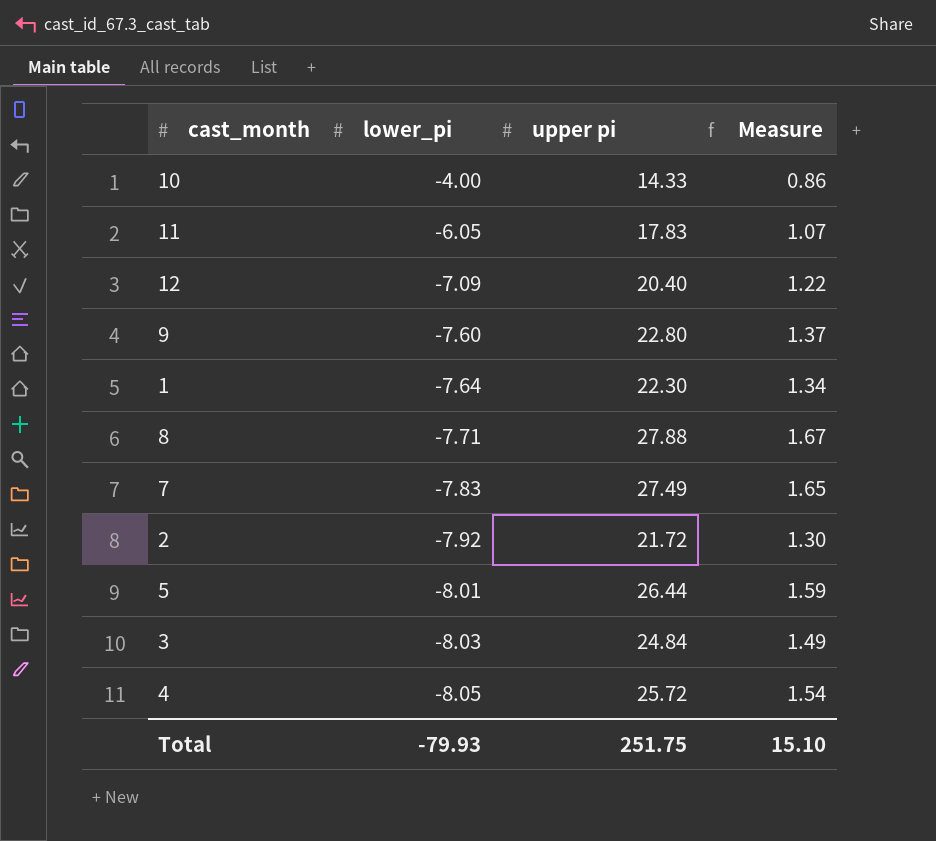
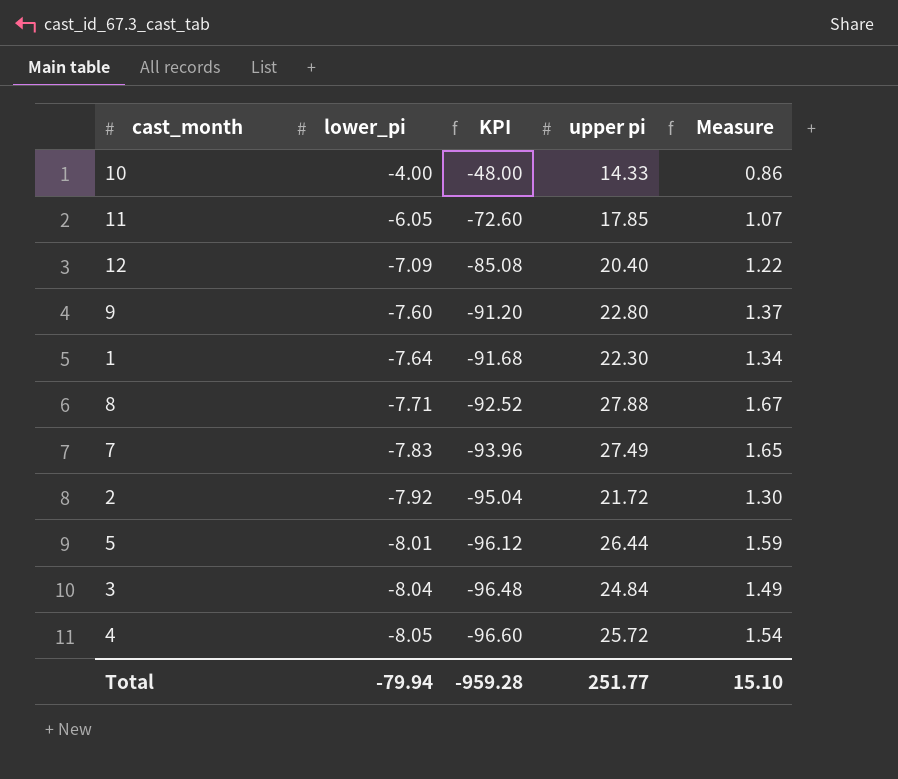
column KPI | formula: none -> [lower_pi] * 12
11 | upper pi: 17.83 -> 17.85
3 | lower_pi: -8.03 -> -8.04
Total | lower_pi: -79.93 -> -79.94
Total | upper pi: 251.75 -> 251.77

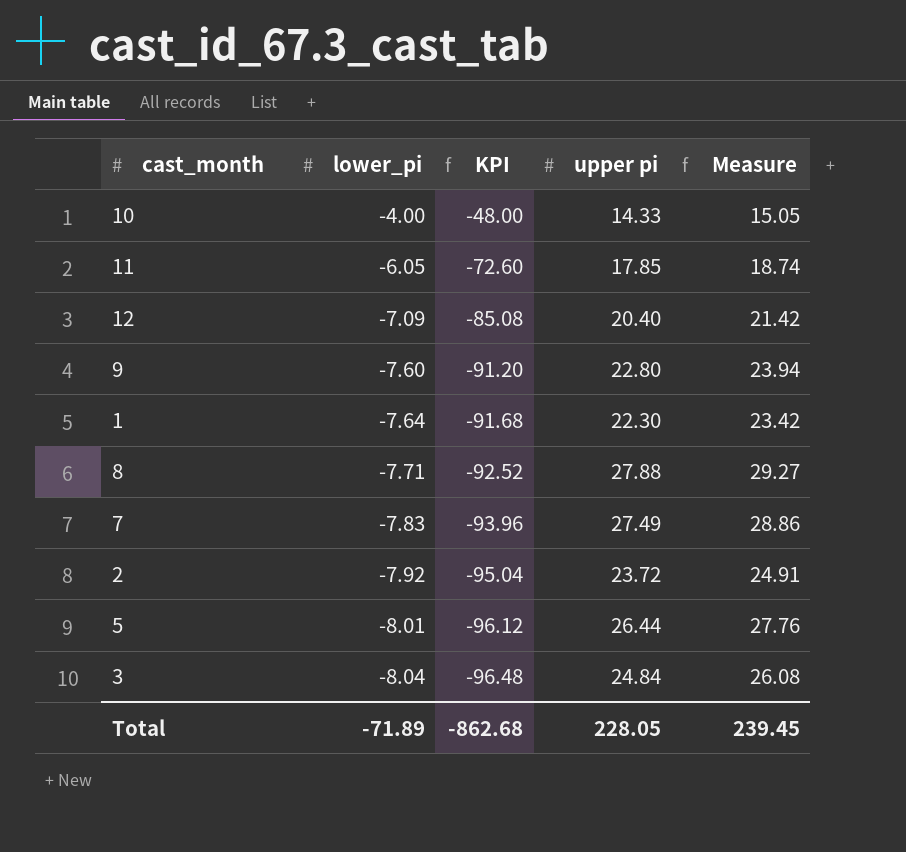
column Measure | formula: [upper pi] * 0.06 -> [upper pi] * 1.05
row 4: -8.05 | -96.60 | 25.72 | 1.54 -> none
2 | upper pi: 21.72 -> 23.72
Total | lower_pi: -79.94 -> -71.89
Total | KPI: -959.28 -> -862.68
Total | upper pi: 251.77 -> 228.05
Total | Measure: 15.10 -> 239.45

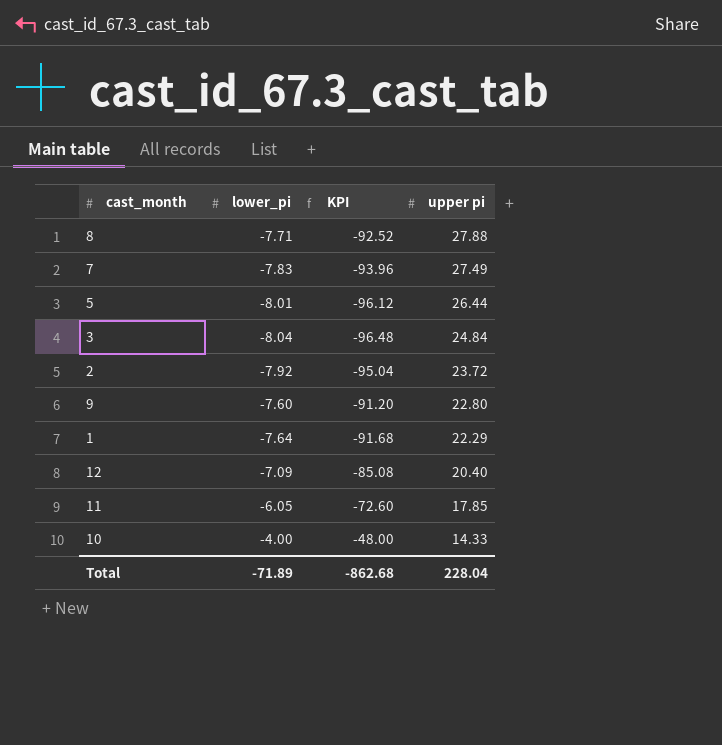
row order: lower_pi descending -> upper pi descending
column Measure | formula: [upper pi] * 1.05 -> none
1 | upper pi: 22.30 -> 22.29
Total | upper pi: 228.05 -> 228.04

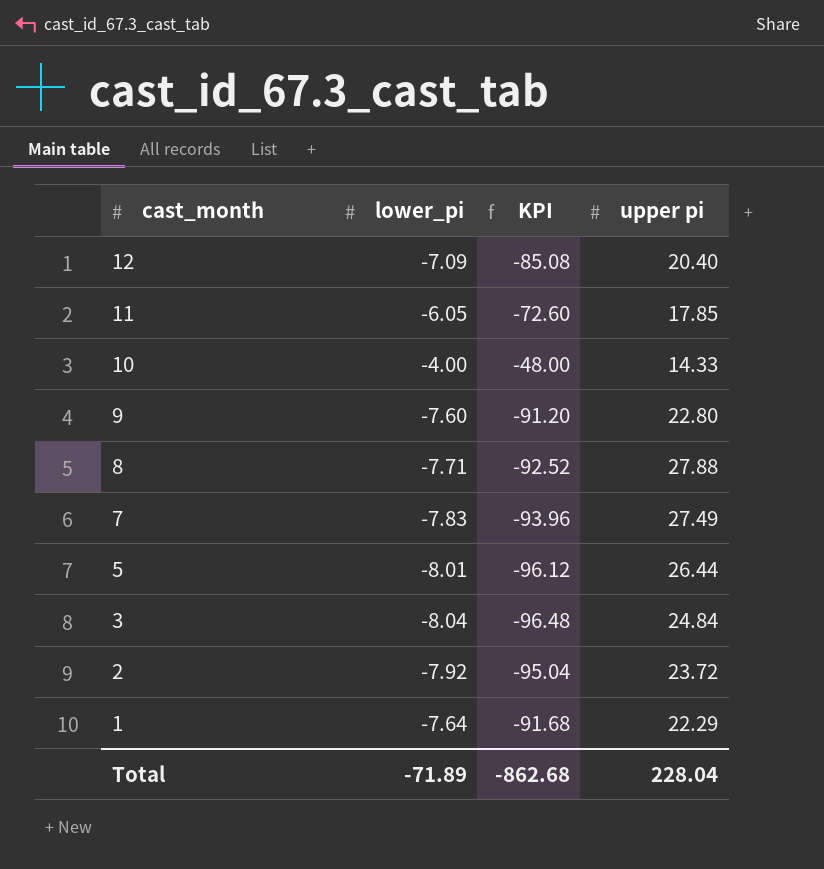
row order: upper pi descending -> cast_month descending

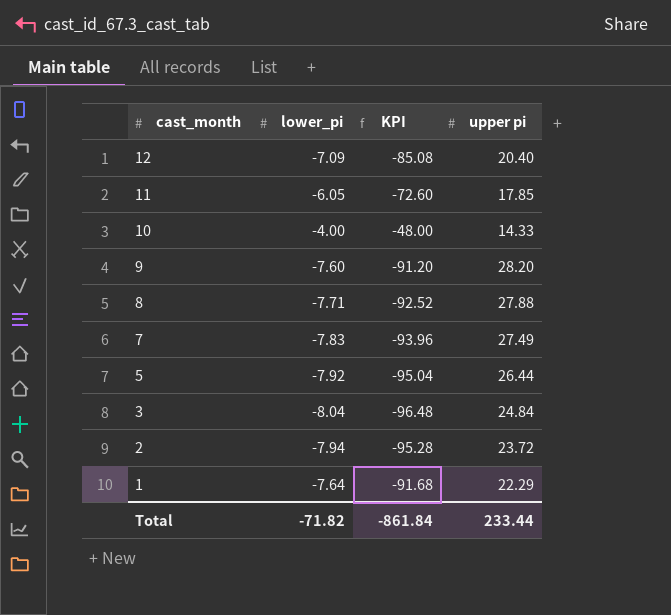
9 | upper pi: 22.80 -> 28.20
5 | lower_pi: -8.01 -> -7.92
5 | KPI: -96.12 -> -95.04
2 | lower_pi: -7.92 -> -7.94
2 | KPI: -95.04 -> -95.28
Total | lower_pi: -71.89 -> -71.82
Total | KPI: -862.68 -> -861.84
Total | upper pi: 228.04 -> 233.44

